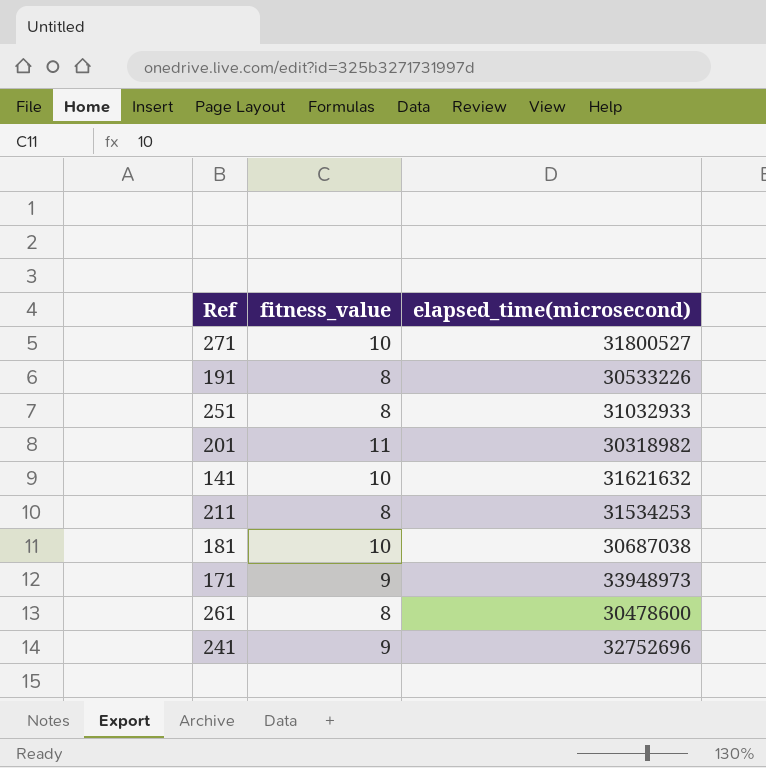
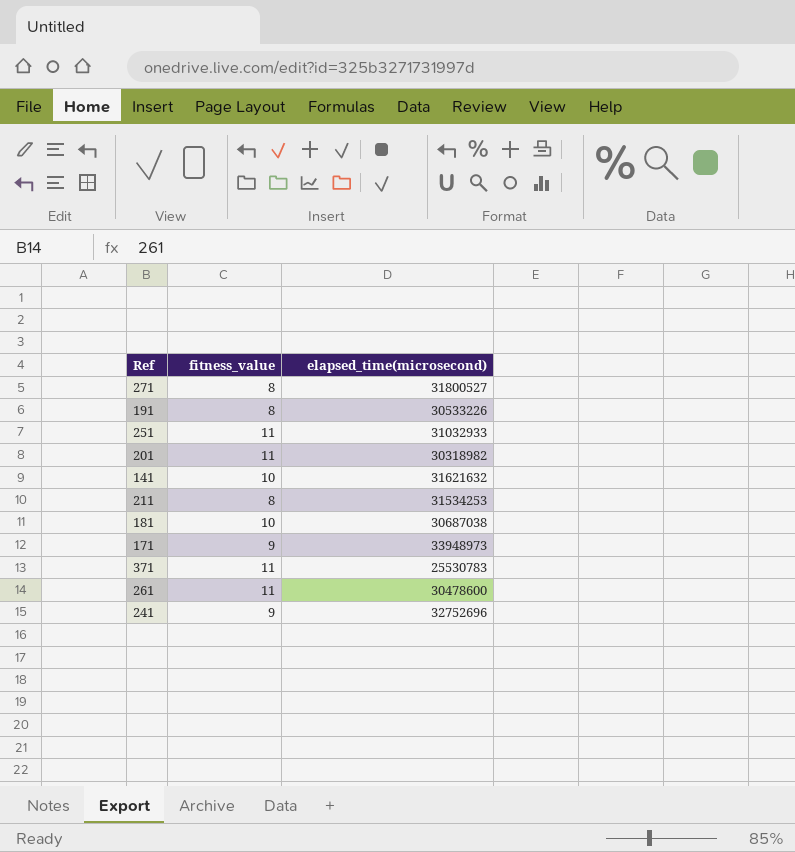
271 | fitness_value: 10 -> 8
251 | fitness_value: 8 -> 11
row 371: none -> 11 | 25530783
261 | fitness_value: 8 -> 11

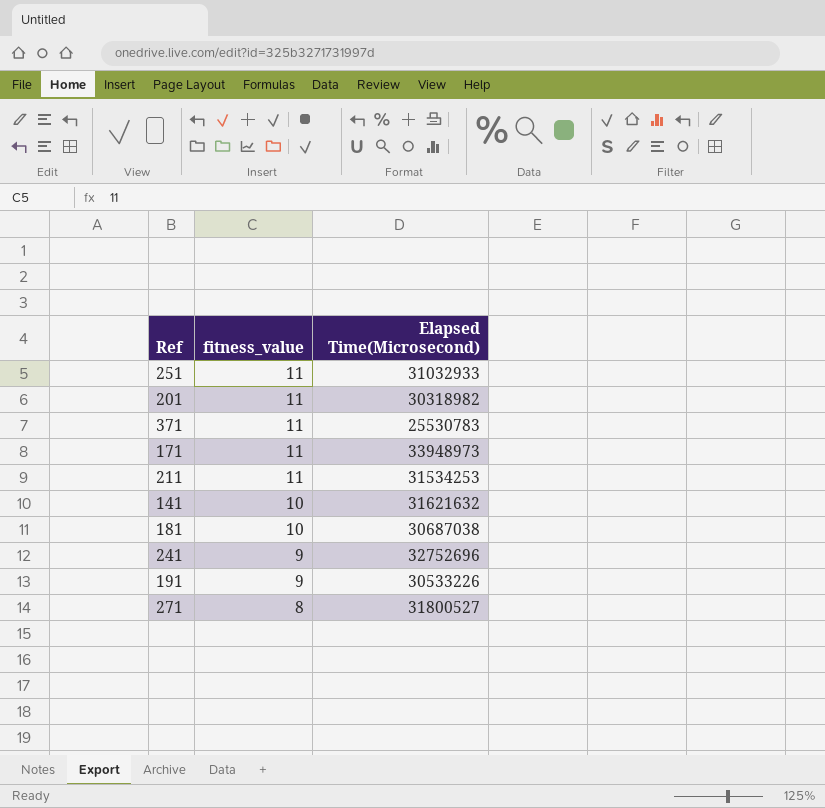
row order: none -> fitness_value descending
column name: elapsed_time(microsecond) -> Elapsed Time(Microsecond)
row 261: 11 | 30478600 -> none
171 | fitness_value: 9 -> 11
211 | fitness_value: 8 -> 11
191 | fitness_value: 8 -> 9

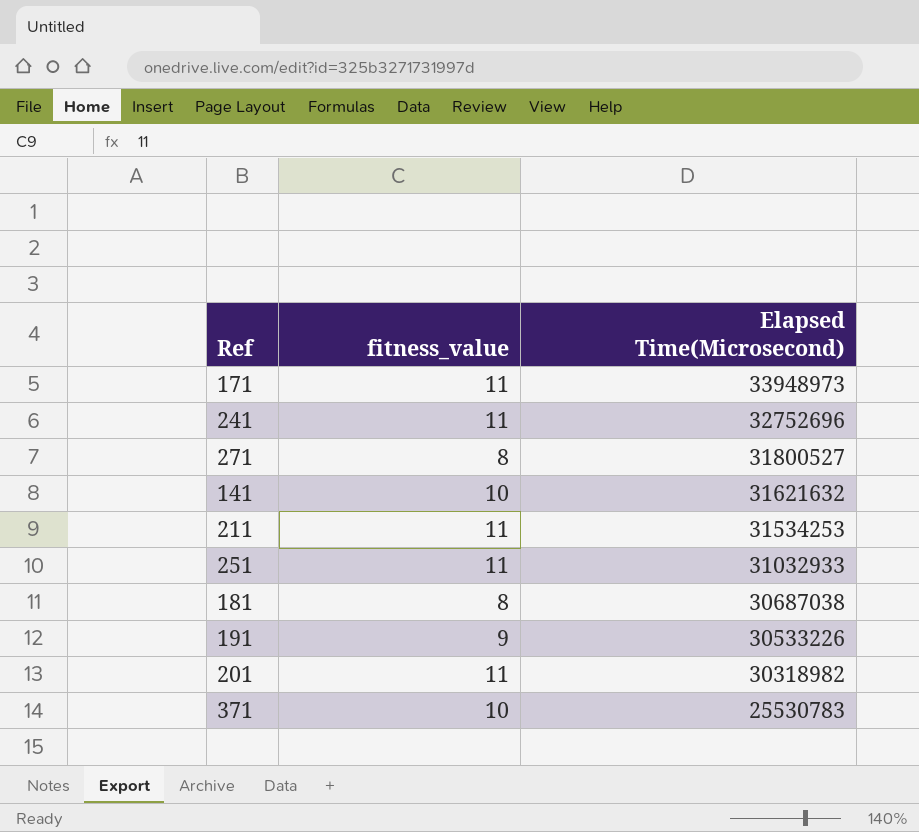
row order: fitness_value descending -> Elapsed Time(Microsecond) descending
241 | fitness_value: 9 -> 11
181 | fitness_value: 10 -> 8
371 | fitness_value: 11 -> 10

